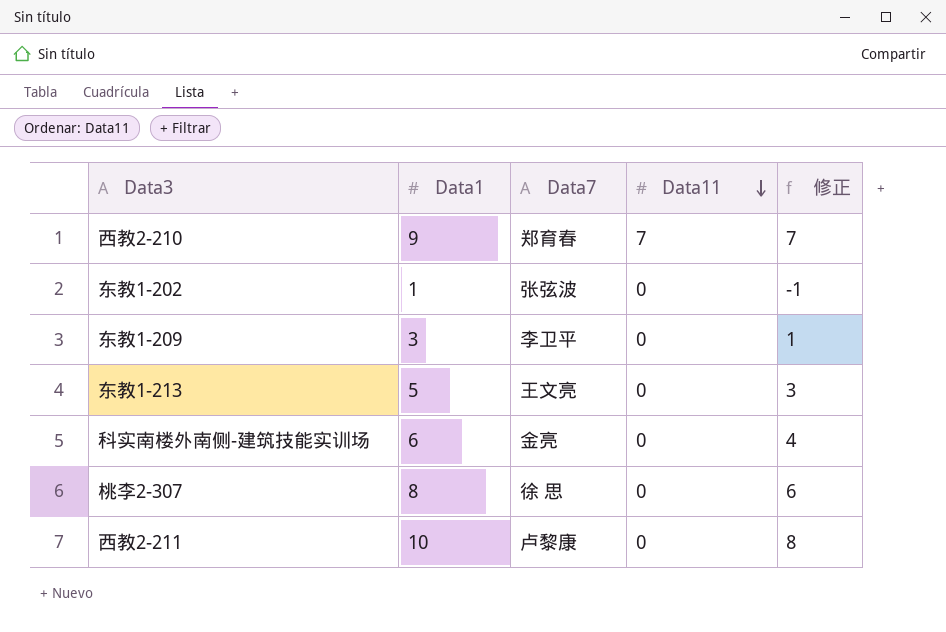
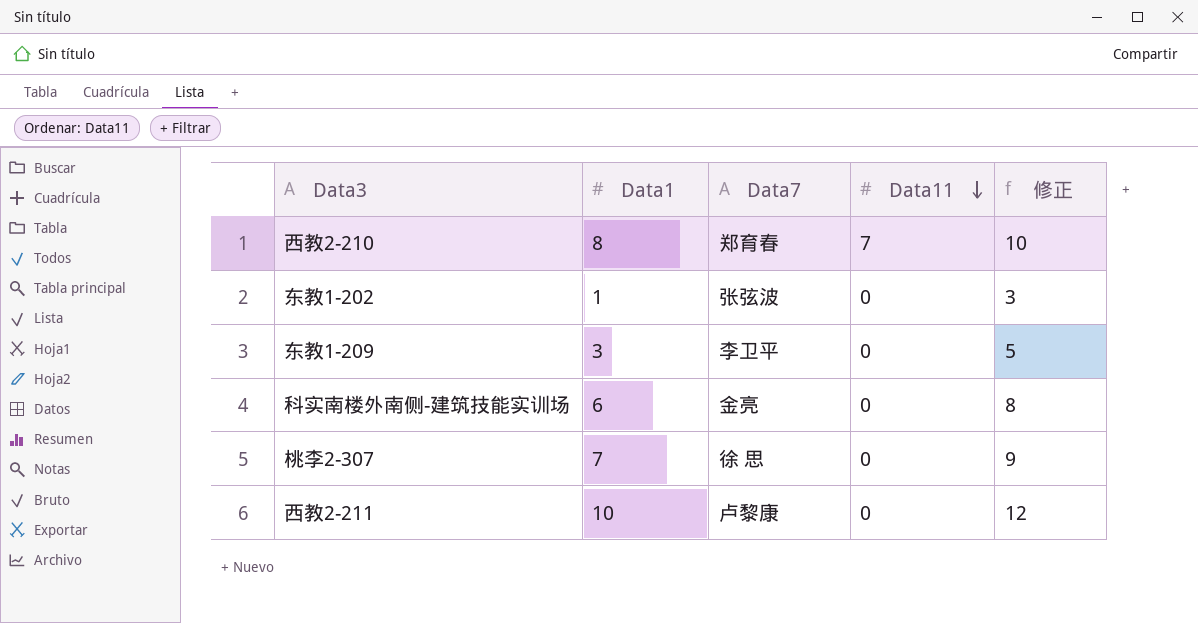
column 修正 | formula: [Data1] - 2 -> [Data1] + 2
row 东教1-213: 5 | 王文亮 | 0 | 3 -> none
西教2-210 | Data1: 9 -> 8
桃李2-307 | Data1: 8 -> 7

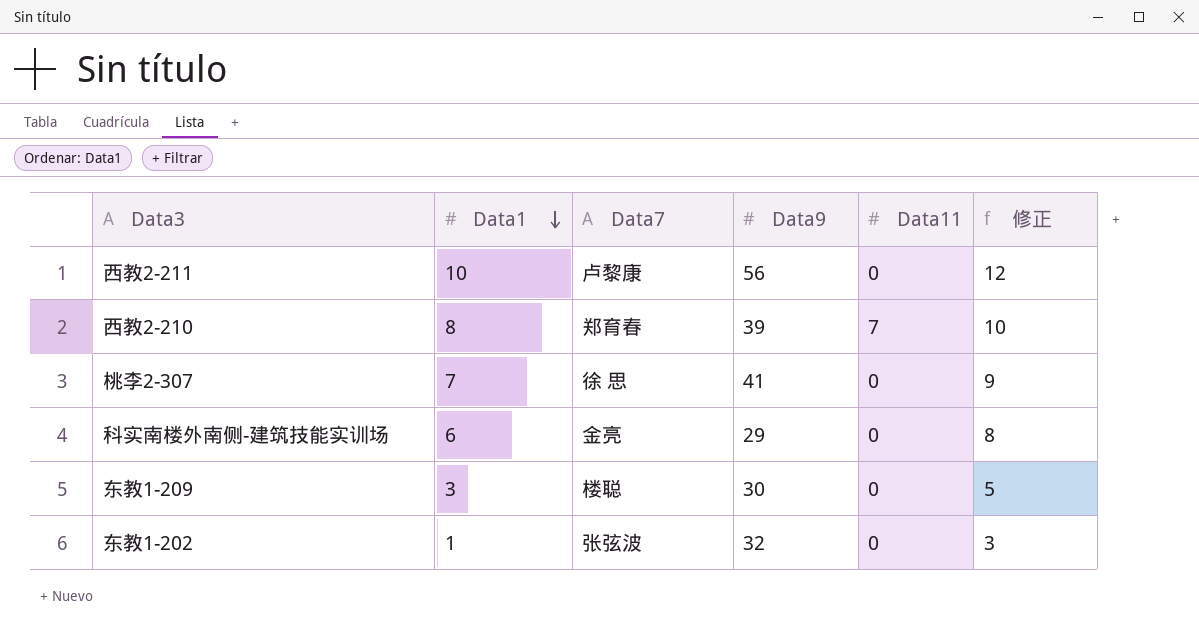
row order: Data11 descending -> Data1 descending
column Data9 | position: none -> 4
东教1-209 | Data7: 李卫平 -> 楼聪

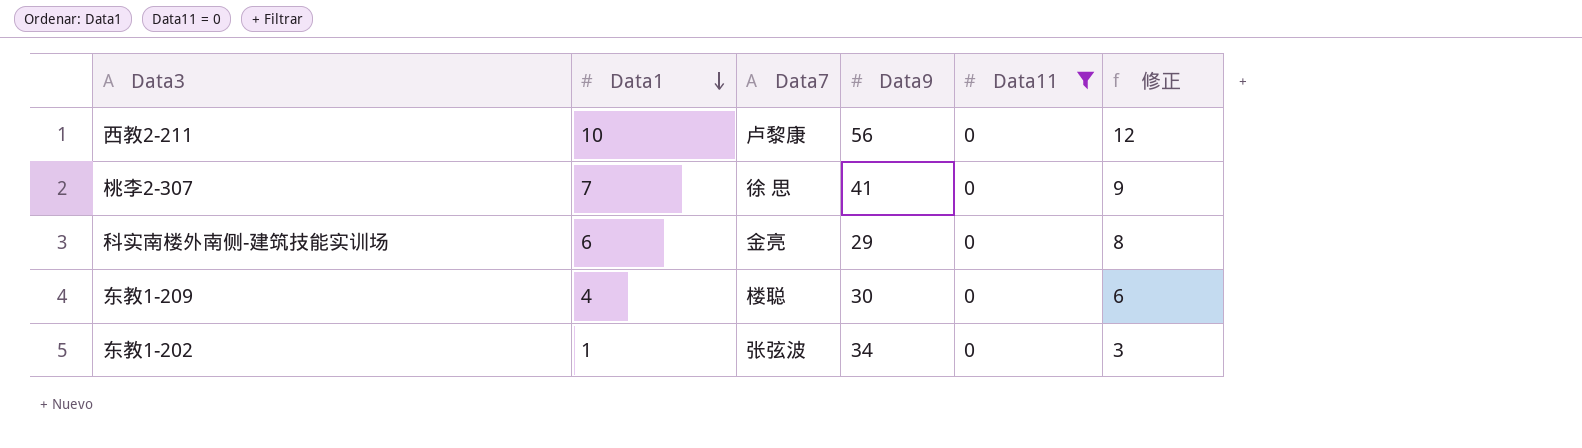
filter: none -> Data11 = 0
东教1-209 | Data1: 3 -> 4
东教1-209 | 修正: 5 -> 6
东教1-202 | Data9: 32 -> 34

